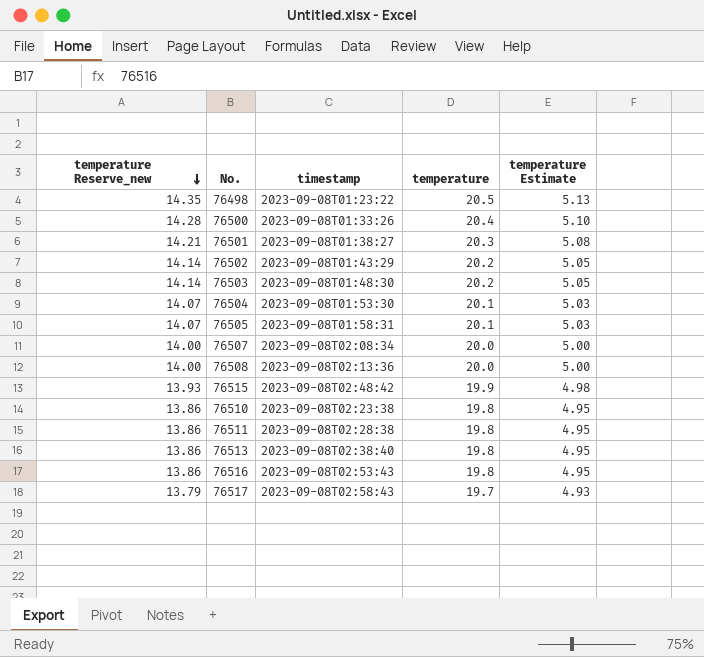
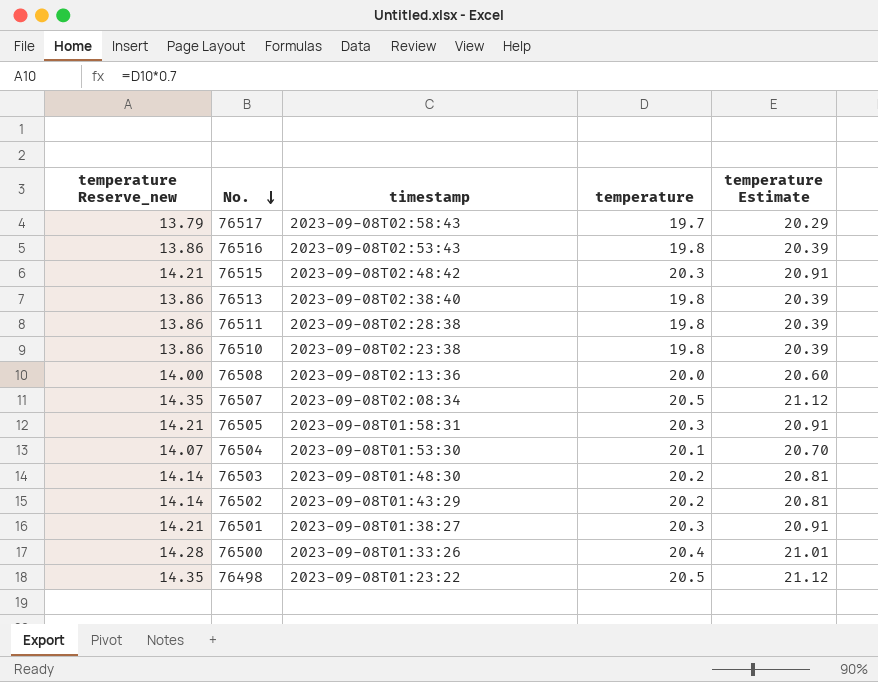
row order: temperature Reserve_new descending -> No. descending
column temperature Estimate | formula: [temperature] * 0.25 -> [temperature] * 1.03
76515 | temperature Reserve_new: 13.93 -> 14.21
76515 | temperature: 19.9 -> 20.3
76507 | temperature Reserve_new: 14.00 -> 14.35
76507 | temperature: 20.0 -> 20.5
76505 | temperature Reserve_new: 14.07 -> 14.21
76505 | temperature: 20.1 -> 20.3

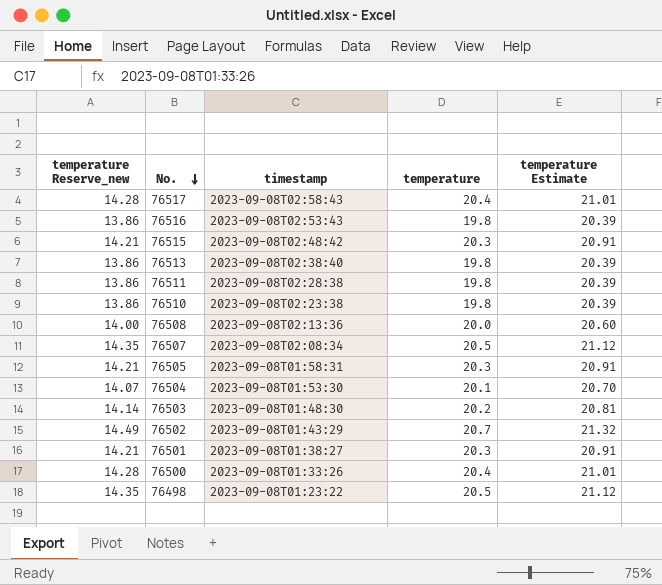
76517 | temperature Reserve_new: 13.79 -> 14.28
76517 | temperature: 19.7 -> 20.4
76517 | temperature Estimate: 20.29 -> 21.01
76502 | temperature Reserve_new: 14.14 -> 14.49
76502 | temperature: 20.2 -> 20.7
76502 | temperature Estimate: 20.81 -> 21.32

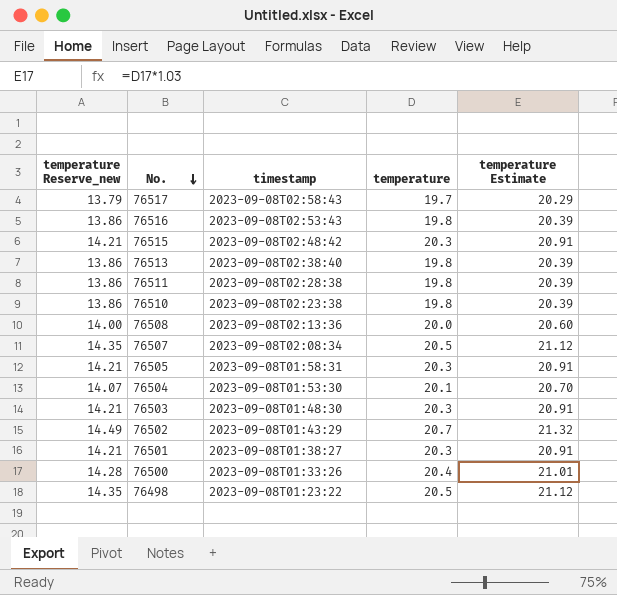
76517 | temperature Reserve_new: 14.28 -> 13.79
76517 | temperature: 20.4 -> 19.7
76517 | temperature Estimate: 21.01 -> 20.29
76503 | temperature Reserve_new: 14.14 -> 14.21
76503 | temperature: 20.2 -> 20.3
76503 | temperature Estimate: 20.81 -> 20.91

